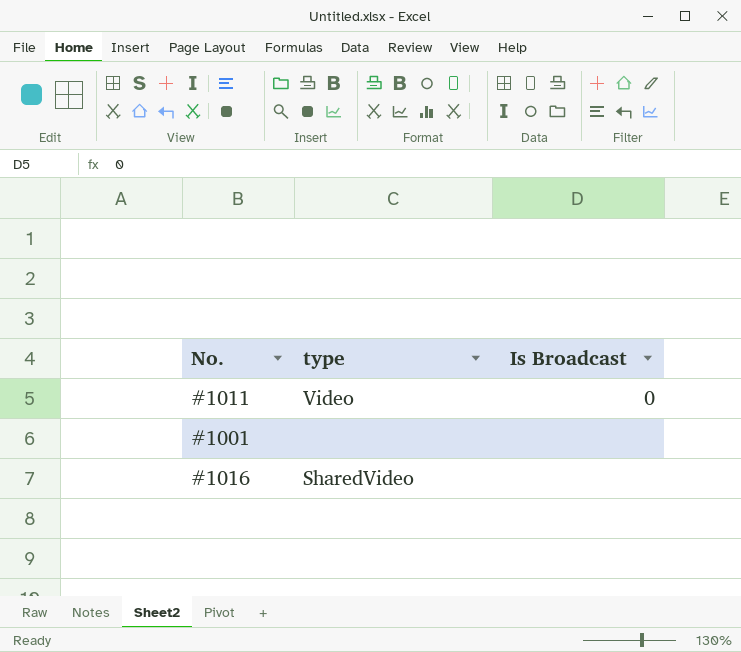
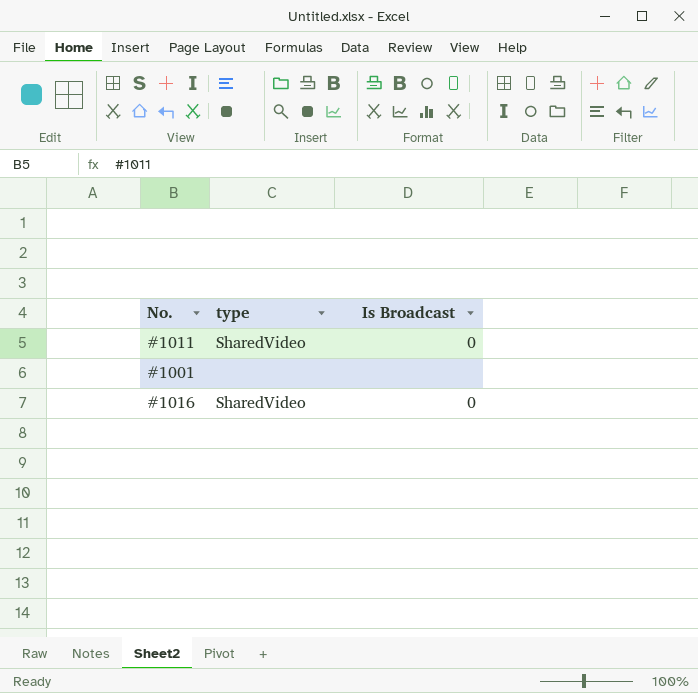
#1011 | type: Video -> SharedVideo
#1016 | Is Broadcast: none -> 0

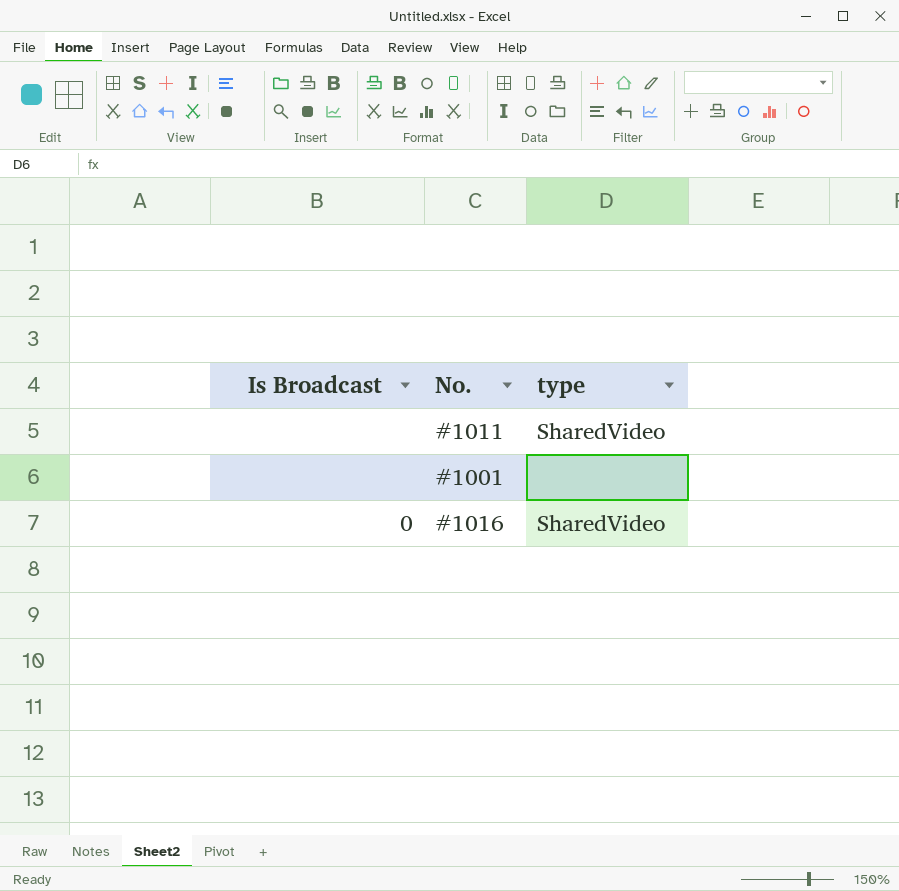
column Is Broadcast | position: 3 -> 1
#1011 | Is Broadcast: 0 -> none

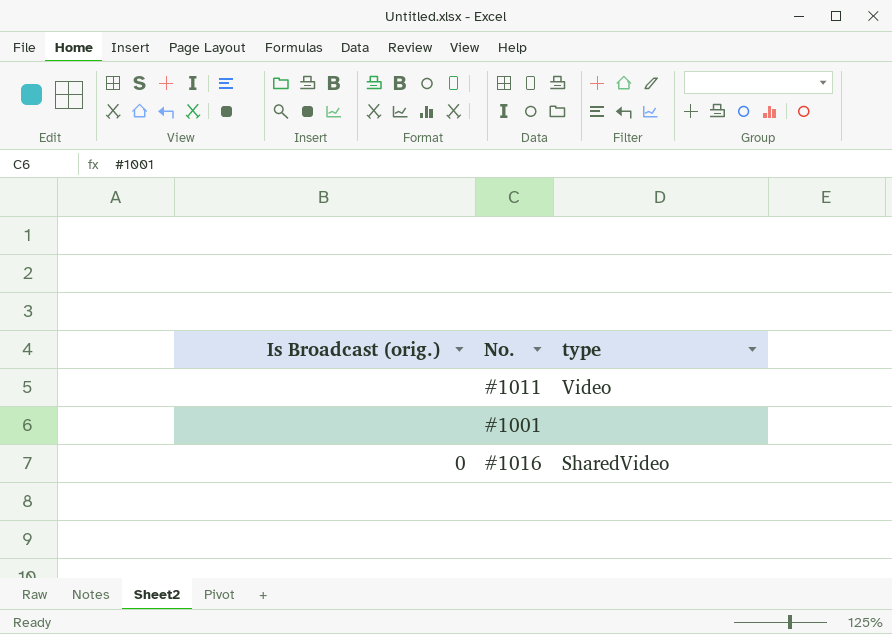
column name: Is Broadcast -> Is Broadcast (orig.)
#1011 | type: SharedVideo -> Video

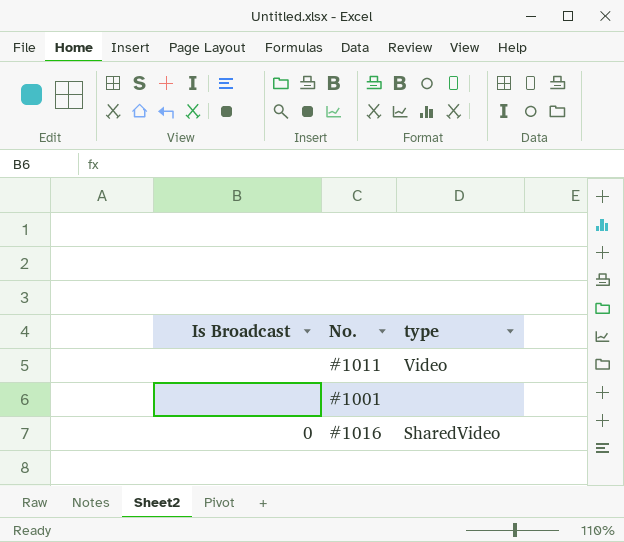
column name: Is Broadcast (orig.) -> Is Broadcast

